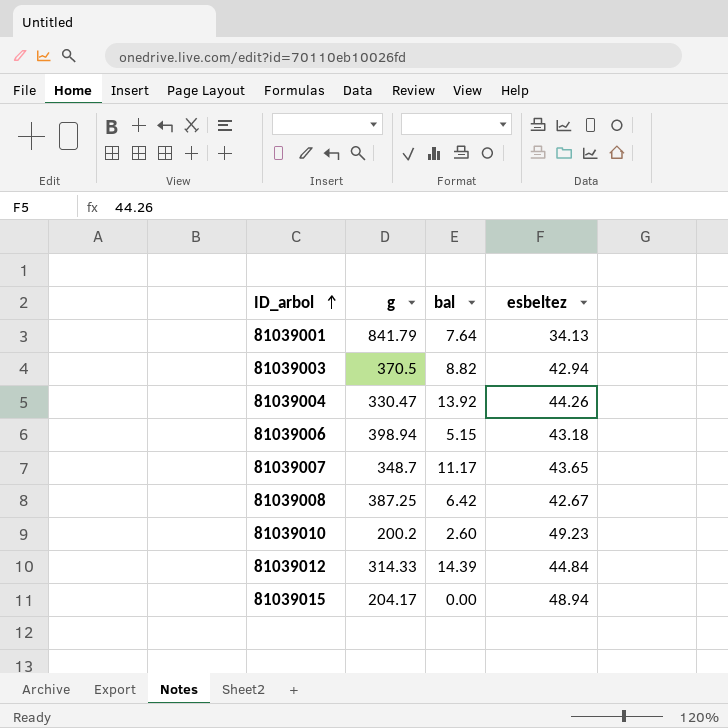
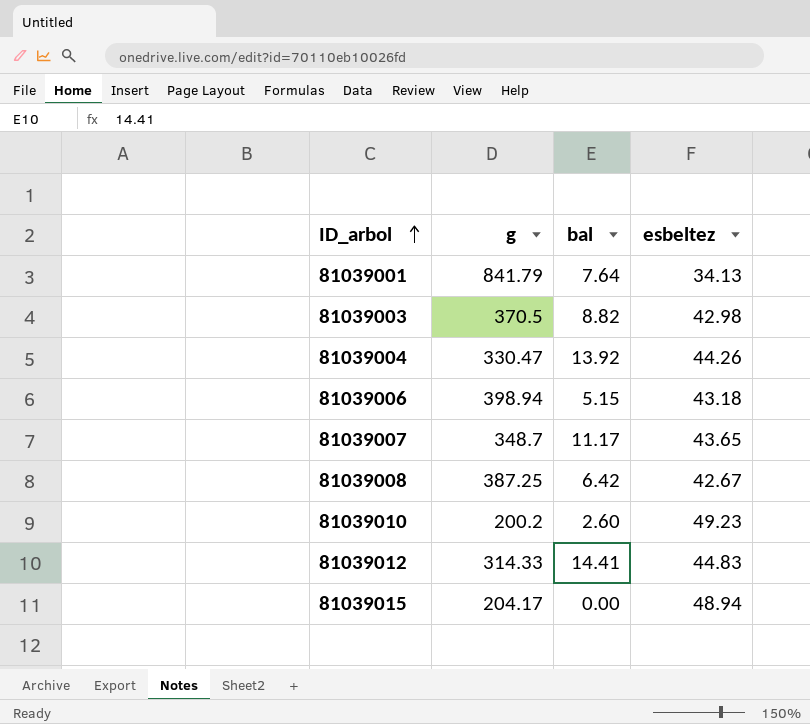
81039003 | esbeltez: 42.94 -> 42.98
81039012 | bal: 14.39 -> 14.41
81039012 | esbeltez: 44.84 -> 44.83

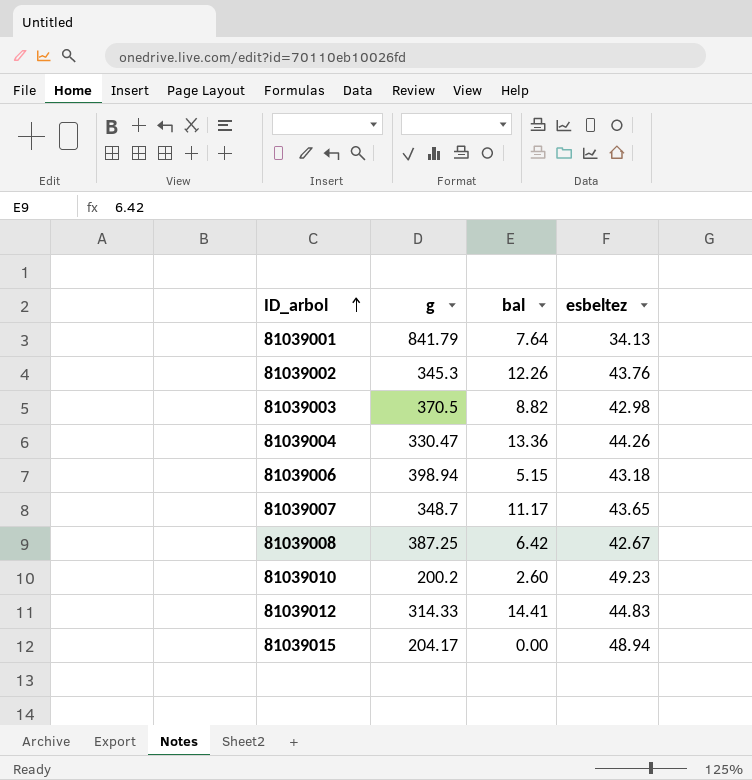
row 81039002: none -> 345.3 | 12.26 | 43.76
81039004 | bal: 13.92 -> 13.36

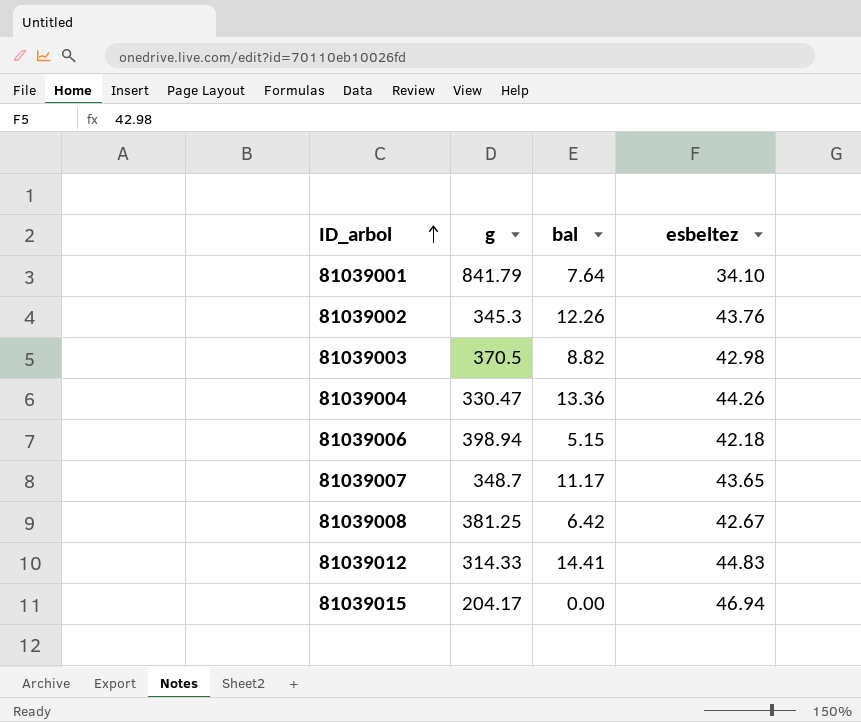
row 81039010: 200.2 | 2.60 | 49.23 -> none
81039001 | esbeltez: 34.13 -> 34.10
81039006 | esbeltez: 43.18 -> 42.18
81039008 | g: 387.25 -> 381.25
81039015 | esbeltez: 48.94 -> 46.94

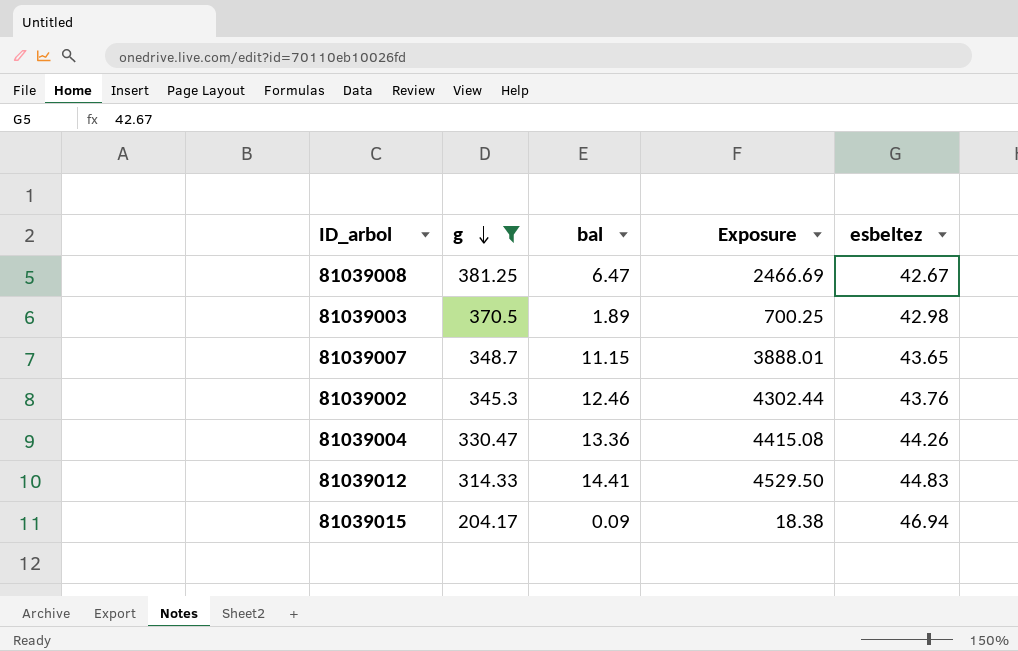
filter: none -> g <= 381.25
row order: ID_arbol ascending -> g descending
column Exposure | formula: none -> [g] * [bal]
81039008 | bal: 6.42 -> 6.47
81039003 | bal: 8.82 -> 1.89
81039007 | bal: 11.17 -> 11.15
81039002 | bal: 12.26 -> 12.46
81039015 | bal: 0.00 -> 0.09

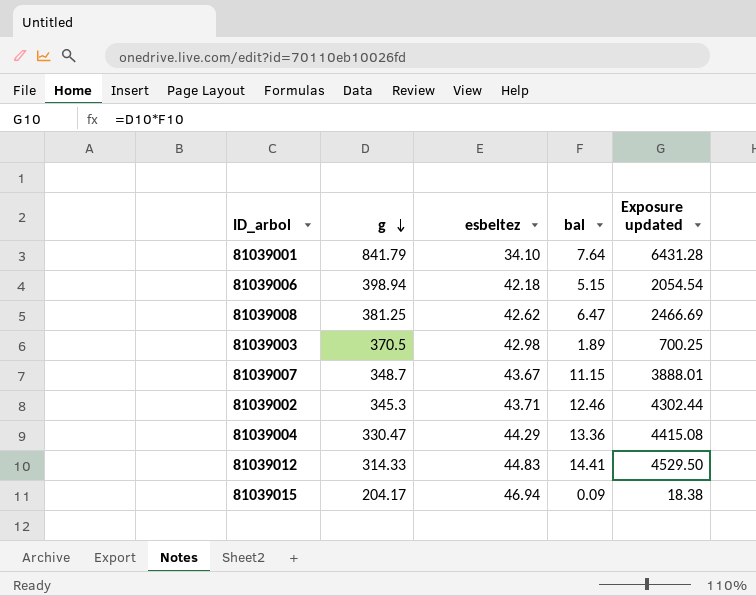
filter: g <= 381.25 -> none
column esbeltez | position: 5 -> 3
column name: Exposure -> Exposure updated
81039008 | esbeltez: 42.67 -> 42.62
81039007 | esbeltez: 43.65 -> 43.67
81039002 | esbeltez: 43.76 -> 43.71
81039004 | esbeltez: 44.26 -> 44.29

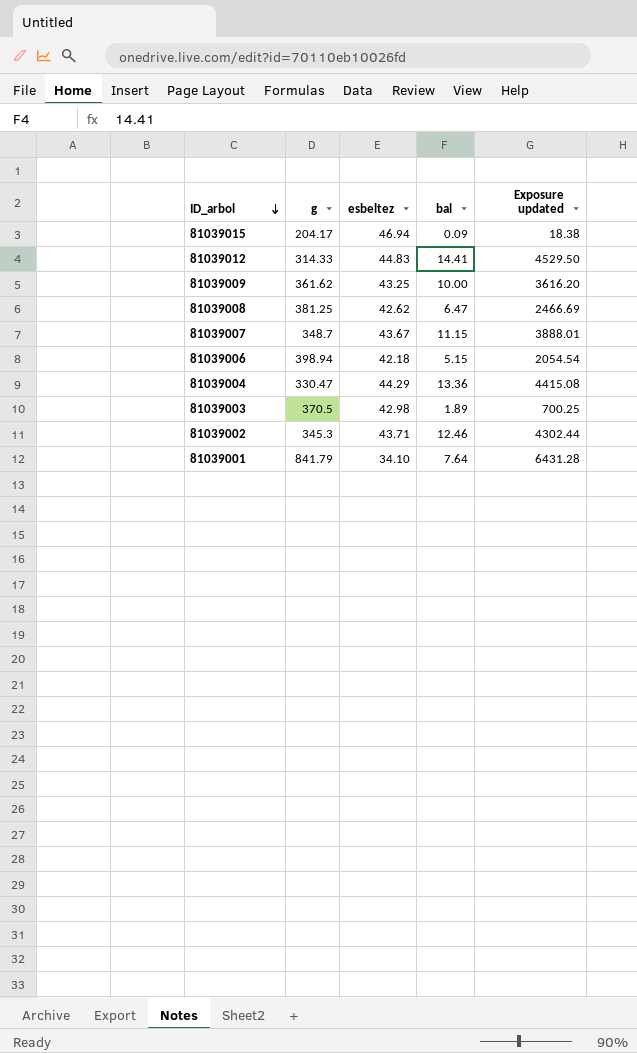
row order: g descending -> ID_arbol descending
row 81039009: none -> 361.62 | 43.25 | 10.00 | 3616.20

